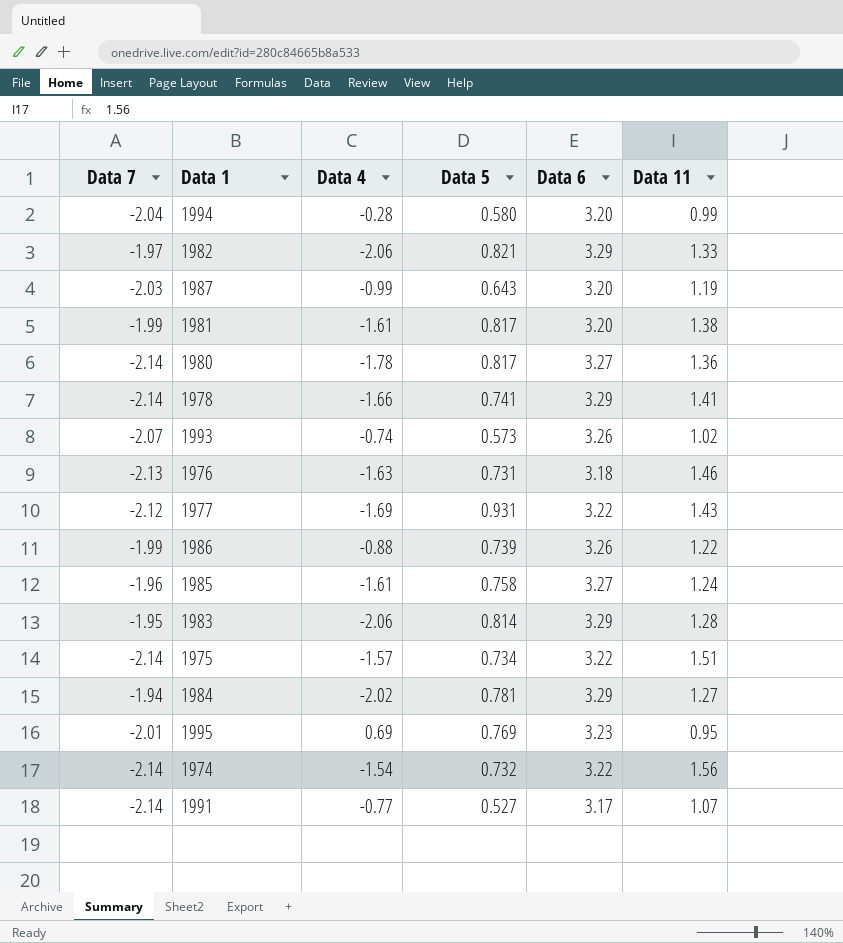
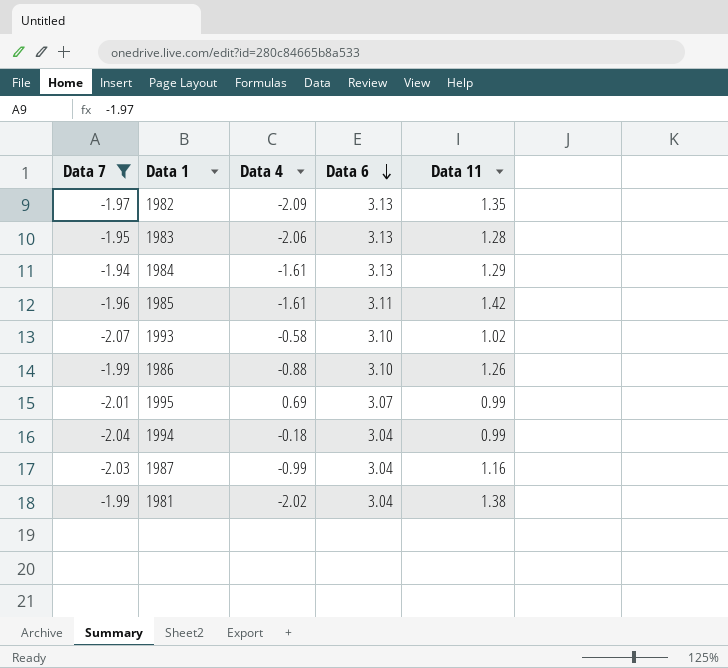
filter: none -> Data 7 >= -2.07
row order: none -> Data 6 descending
column Data 5 | position: 4 -> none
1982 | Data 4: -2.06 -> -2.09
1982 | Data 6: 3.29 -> 3.13
1982 | Data 11: 1.33 -> 1.35
1983 | Data 6: 3.29 -> 3.13
1984 | Data 4: -2.02 -> -1.61
1984 | Data 6: 3.29 -> 3.13
1984 | Data 11: 1.27 -> 1.29
1985 | Data 6: 3.27 -> 3.11
1985 | Data 11: 1.24 -> 1.42
1993 | Data 4: -0.74 -> -0.58
1993 | Data 6: 3.26 -> 3.10
1986 | Data 6: 3.26 -> 3.10
1986 | Data 11: 1.22 -> 1.26
1995 | Data 6: 3.23 -> 3.07
1995 | Data 11: 0.95 -> 0.99
1994 | Data 4: -0.28 -> -0.18
1994 | Data 6: 3.20 -> 3.04
1987 | Data 6: 3.20 -> 3.04
1987 | Data 11: 1.19 -> 1.16
1981 | Data 4: -1.61 -> -2.02
1981 | Data 6: 3.20 -> 3.04

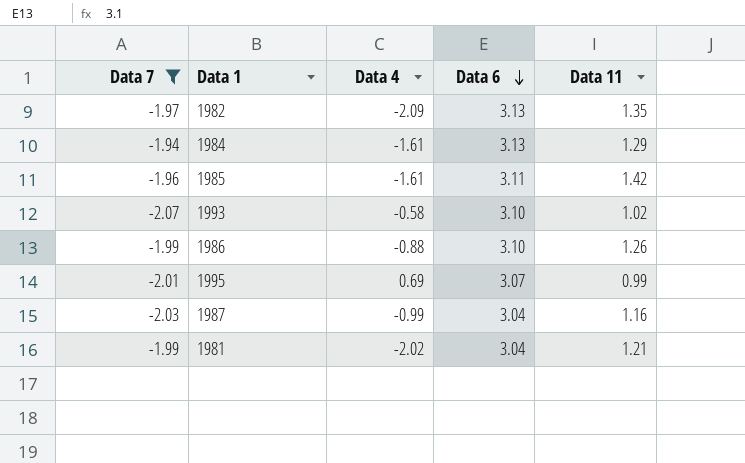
row 1983: -1.95 | -2.06 | 3.13 | 1.28 -> none
row 1994: -2.04 | -0.18 | 3.04 | 0.99 -> none
1981 | Data 11: 1.38 -> 1.21

